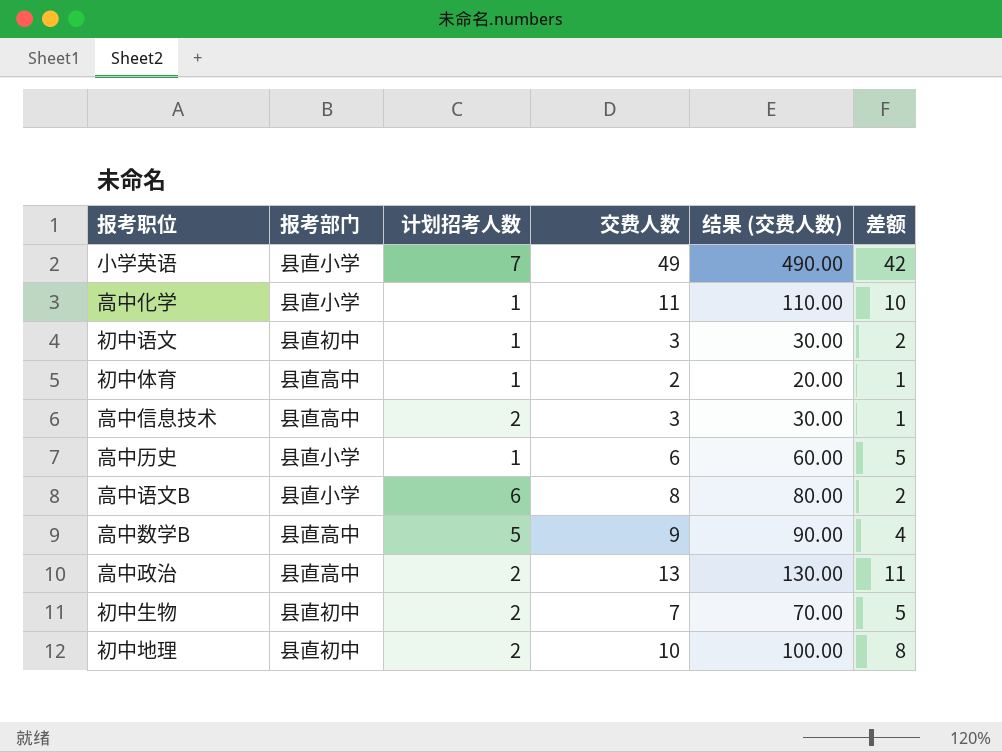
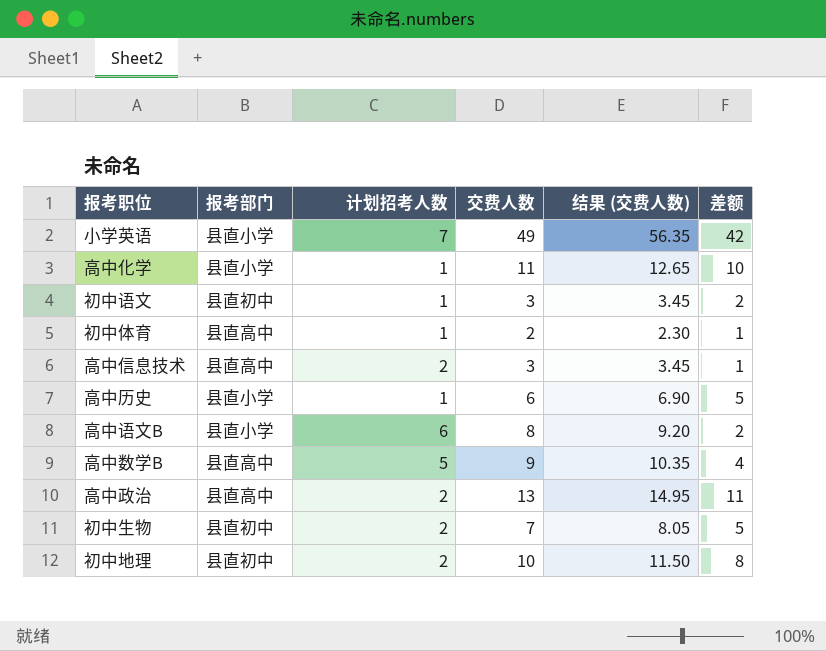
column 结果 (交费人数) | formula: [交费人数] * 10 -> [交费人数] * 1.15

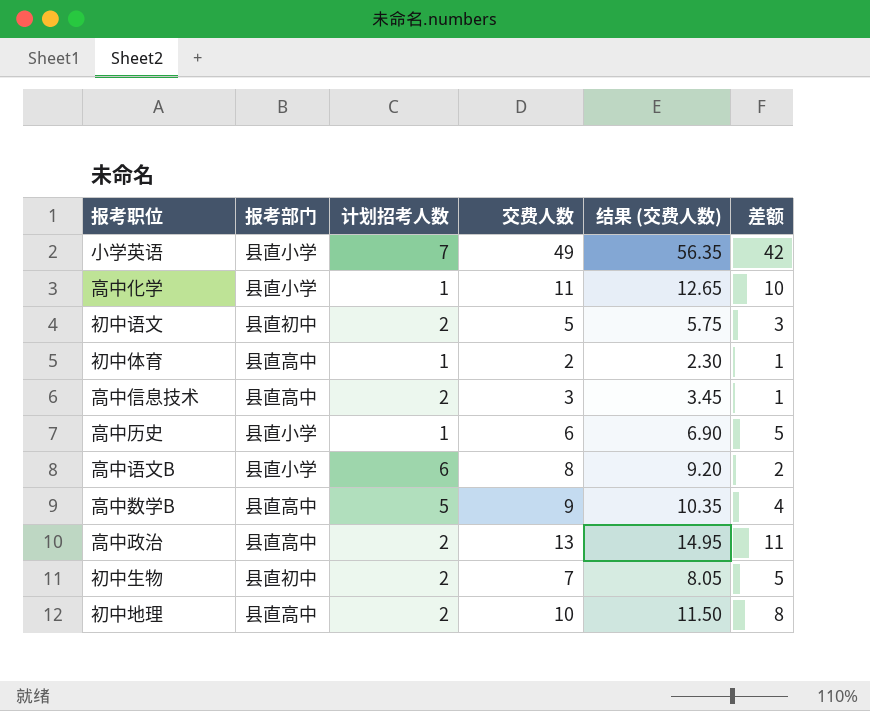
初中语文 | 计划招考人数: 1 -> 2
初中语文 | 交费人数: 3 -> 5
初中语文 | 结果 (交费人数): 3.45 -> 5.75
初中语文 | 差额: 2 -> 3
初中地理 | 报考部门: 县直初中 -> 县直高中

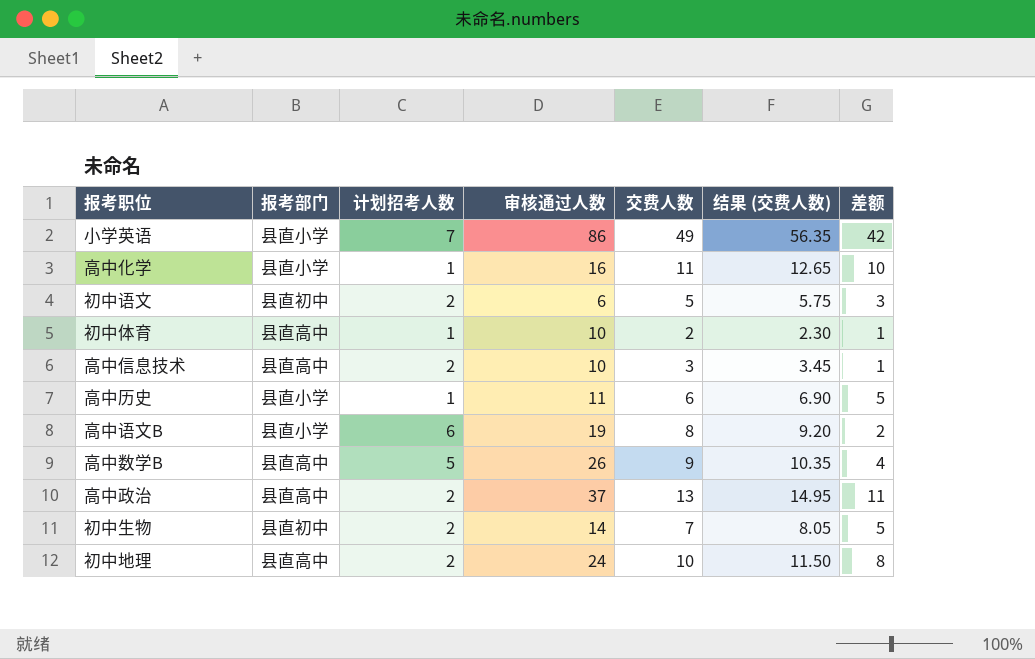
column 审核通过人数 | position: none -> 4

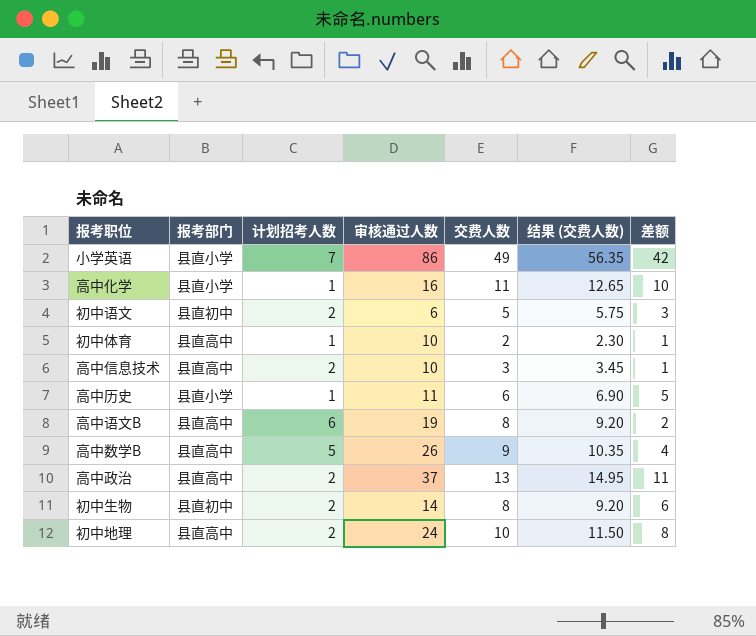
高中语文B | 报考部门: 县直小学 -> 县直高中
初中生物 | 交费人数: 7 -> 8
初中生物 | 结果 (交费人数): 8.05 -> 9.20
初中生物 | 差额: 5 -> 6

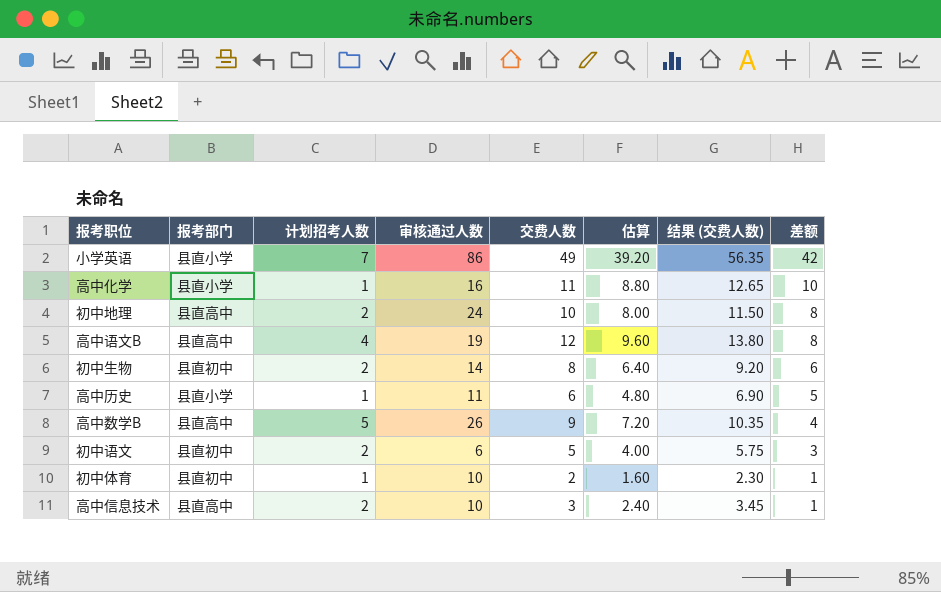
row order: none -> 差额 descending
column 估算 | formula: none -> [交费人数] * 0.8
row 高中政治: 县直高中 | 2 | 37 | 13 | 14.95 | 11 -> none
高中语文B | 计划招考人数: 6 -> 4
高中语文B | 交费人数: 8 -> 12
高中语文B | 结果 (交费人数): 9.20 -> 13.80
高中语文B | 差额: 2 -> 8
初中体育 | 报考部门: 县直高中 -> 县直初中

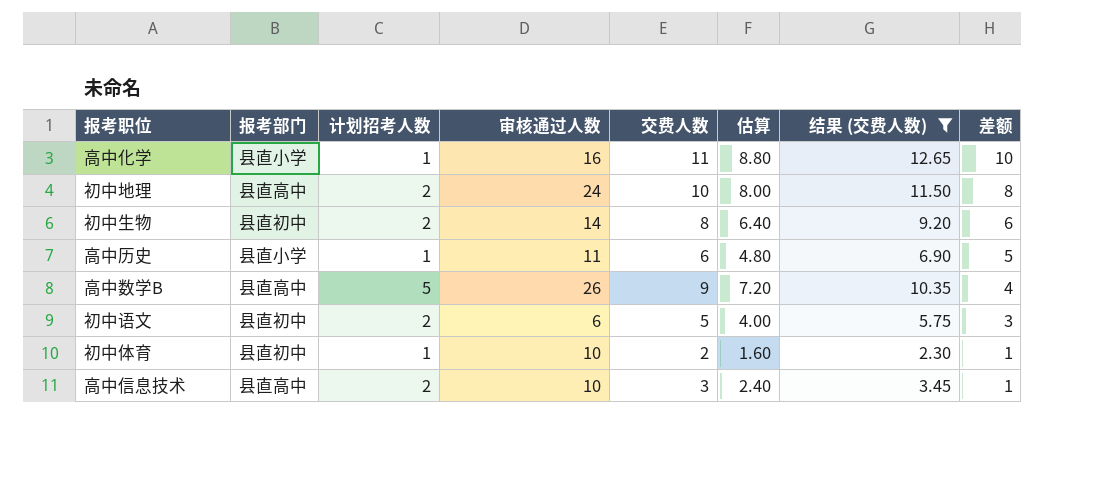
filter: none -> 结果 (交费人数) <= 12.65

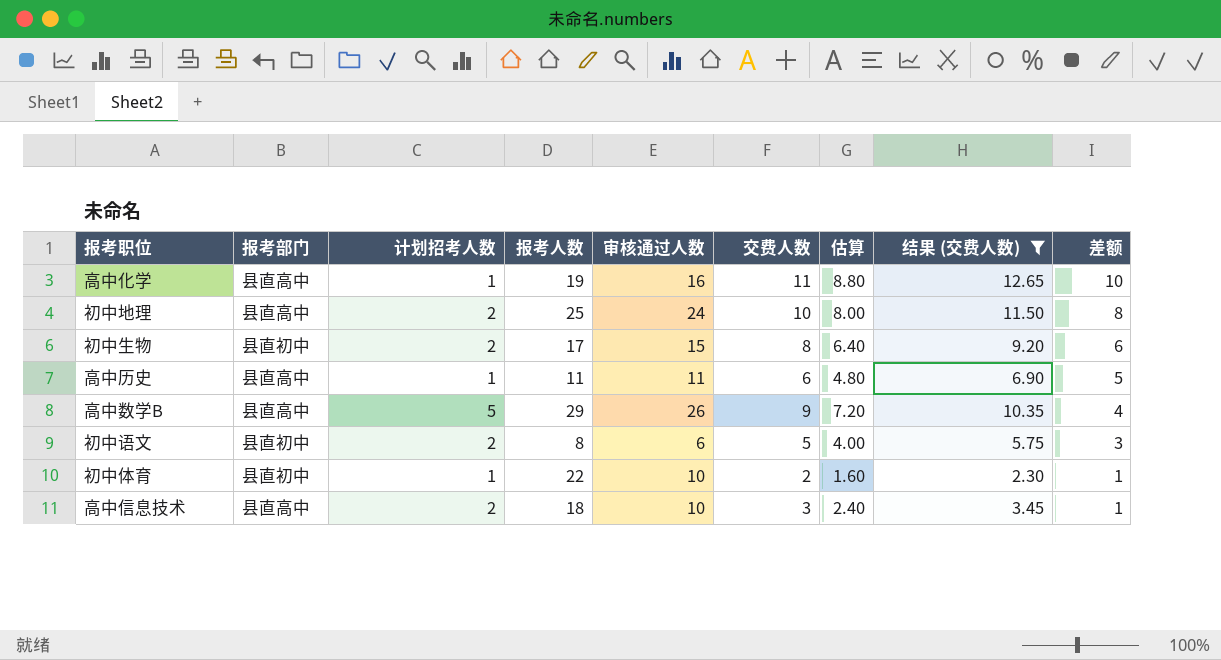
column 报考人数 | position: none -> 4
高中化学 | 报考部门: 县直小学 -> 县直高中
初中生物 | 审核通过人数: 14 -> 15
高中历史 | 报考部门: 县直小学 -> 县直高中

